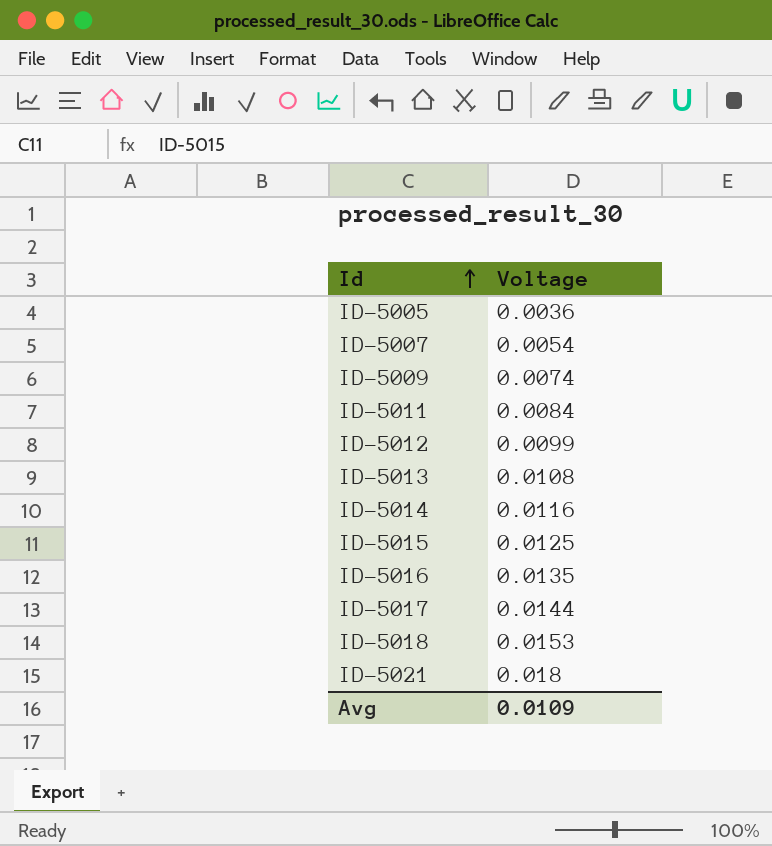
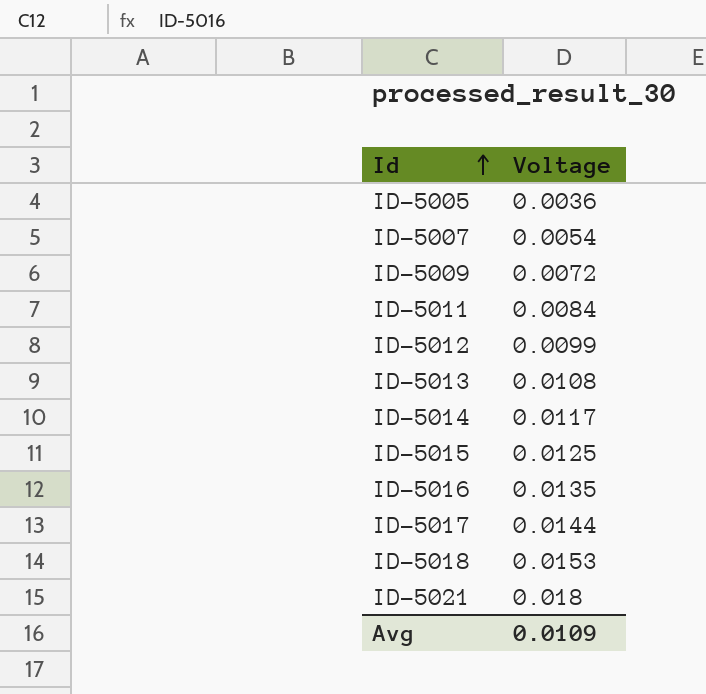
ID-5009 | Voltage: 0.0074 -> 0.0072
ID-5014 | Voltage: 0.0116 -> 0.0117

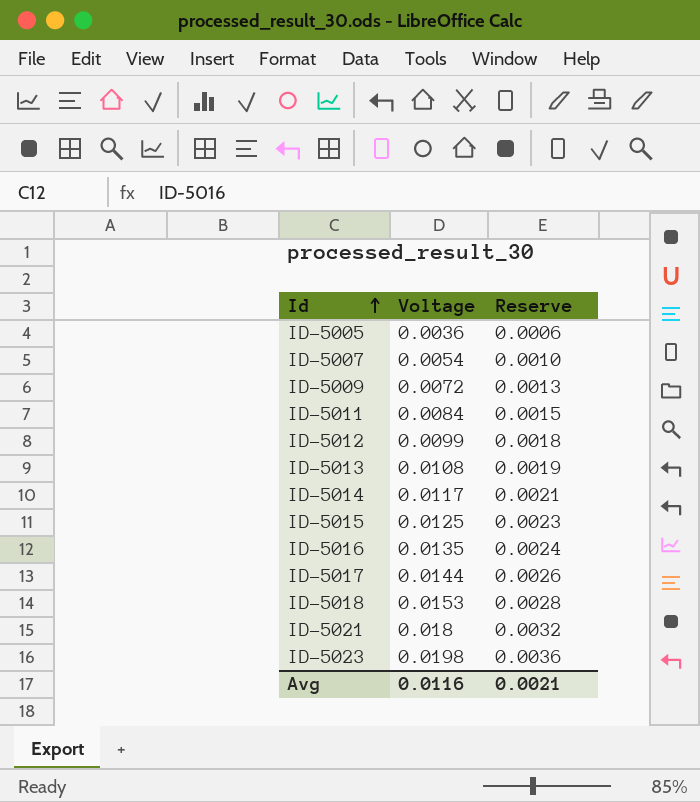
column Reserve | formula: none -> [Voltage] * 0.18
row ID-5023: none -> 0.0198 | 0.0036
Avg | Voltage: 0.0109 -> 0.0116

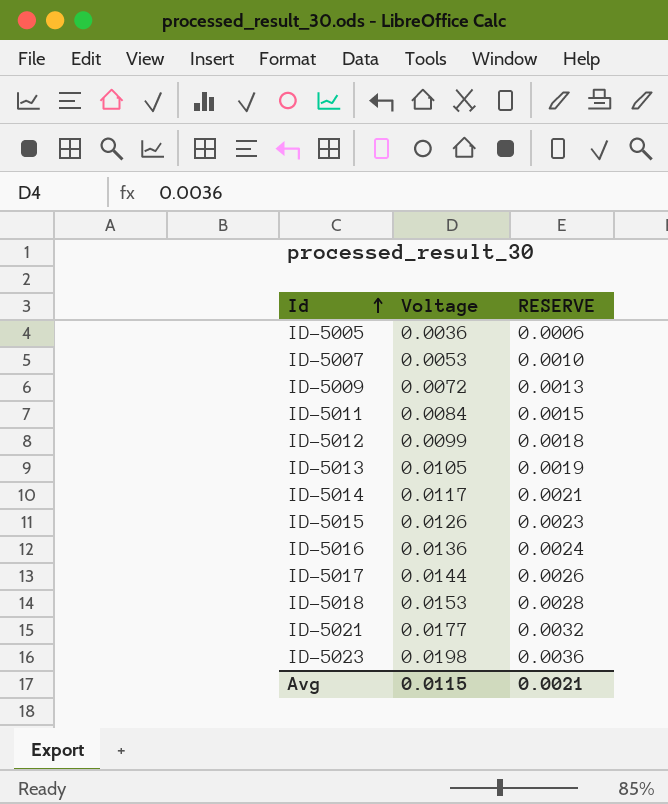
column name: Reserve -> RESERVE
ID-5007 | Voltage: 0.0054 -> 0.0053
ID-5013 | Voltage: 0.0108 -> 0.0105
ID-5015 | Voltage: 0.0125 -> 0.0126
ID-5016 | Voltage: 0.0135 -> 0.0136
ID-5021 | Voltage: 0.018 -> 0.0177
Avg | Voltage: 0.0116 -> 0.0115

